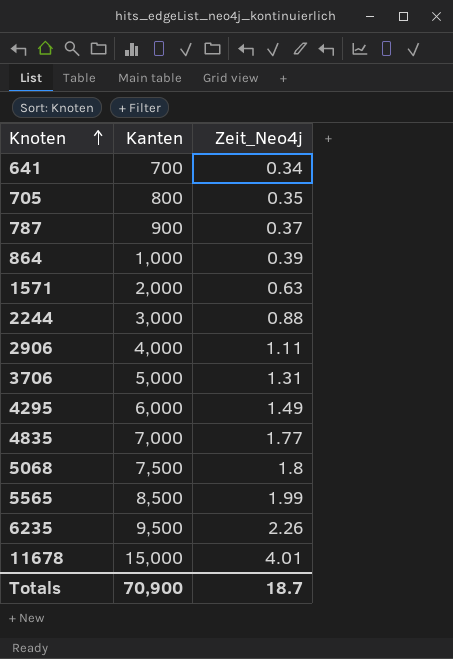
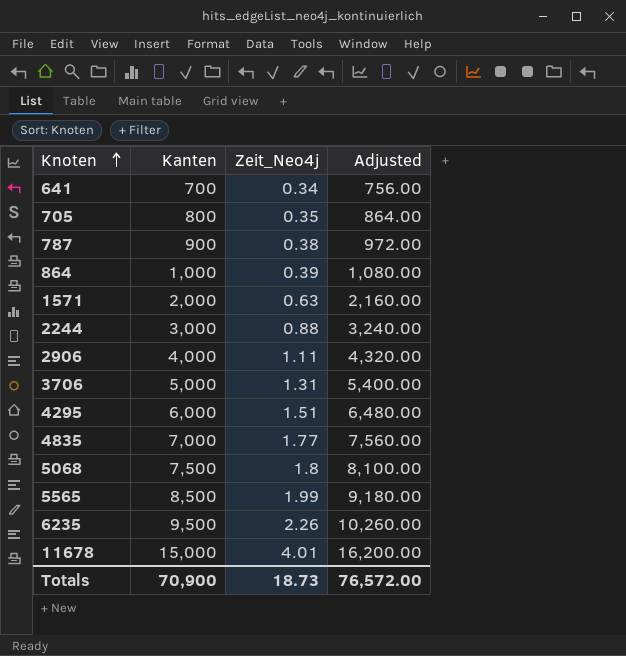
column Adjusted | formula: none -> [Kanten] * 1.08
787 | Zeit_Neo4j: 0.37 -> 0.38
4295 | Zeit_Neo4j: 1.49 -> 1.51
Totals | Zeit_Neo4j: 18.7 -> 18.73

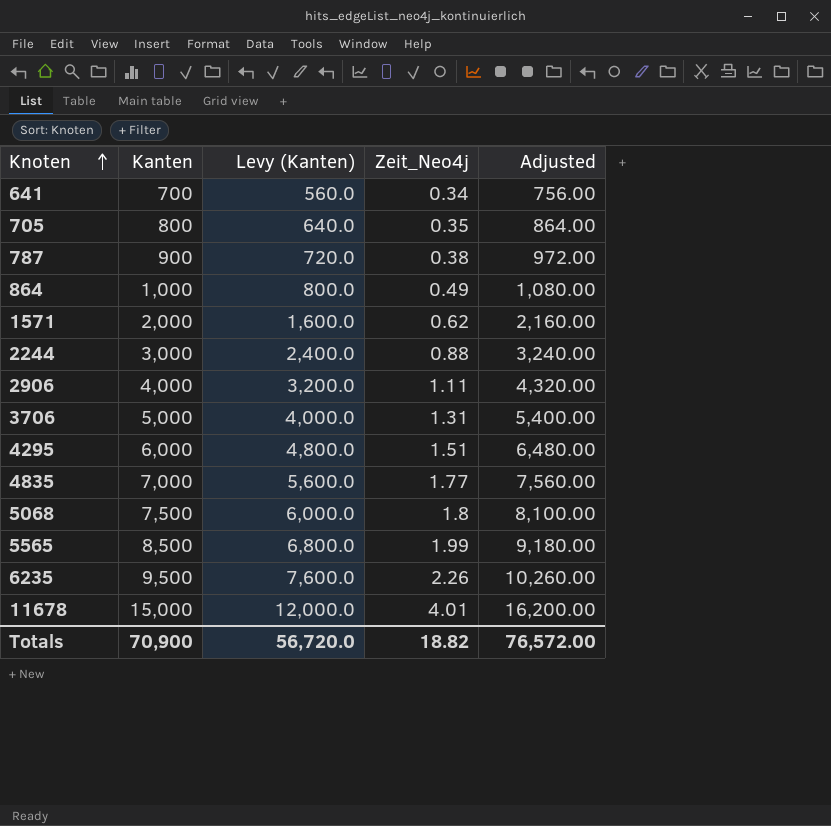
column Levy (Kanten) | formula: none -> [Kanten] * 0.8
864 | Zeit_Neo4j: 0.39 -> 0.49
1571 | Zeit_Neo4j: 0.63 -> 0.62
Totals | Zeit_Neo4j: 18.73 -> 18.82

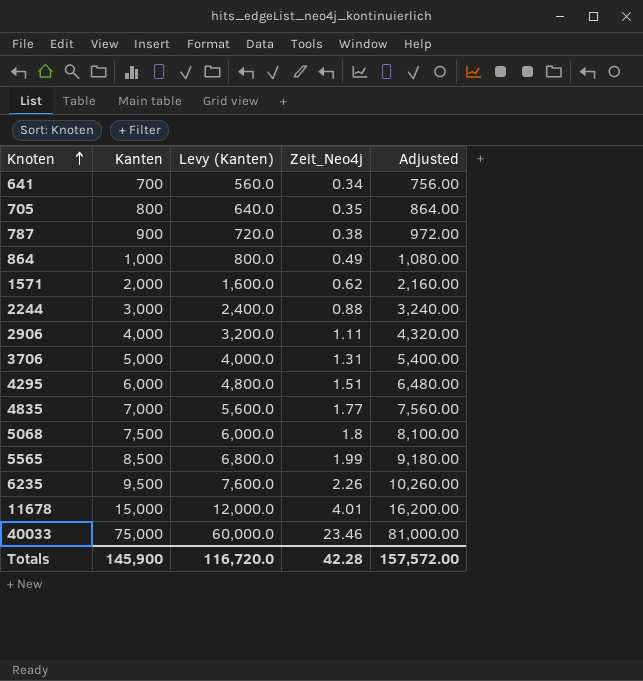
row 40033: none -> 75,000 | 60,000.0 | 23.46 | 81,000.00
Totals | Kanten: 70,900 -> 145,900
Totals | Levy (Kanten): 56,720.0 -> 116,720.0
Totals | Zeit_Neo4j: 18.82 -> 42.28
Totals | Adjusted: 76,572.00 -> 157,572.00

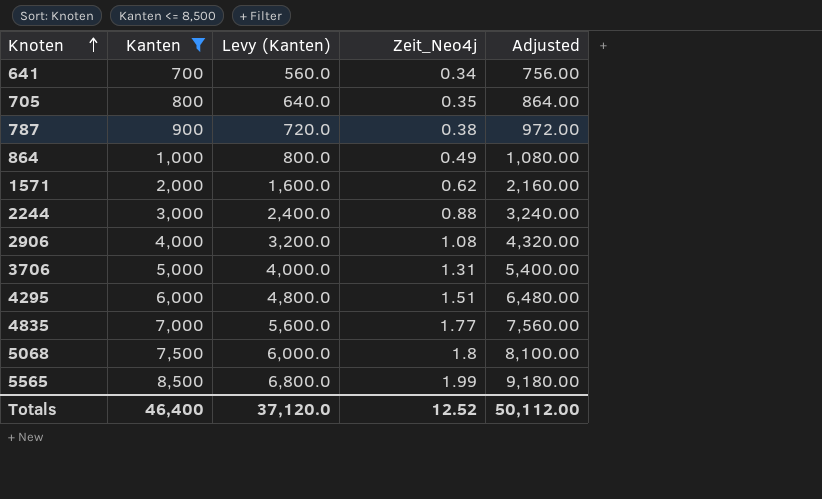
filter: none -> Kanten <= 8,500
2906 | Zeit_Neo4j: 1.11 -> 1.08
Totals | Kanten: 145,900 -> 46,400
Totals | Levy (Kanten): 116,720.0 -> 37,120.0
Totals | Zeit_Neo4j: 42.28 -> 12.52
Totals | Adjusted: 157,572.00 -> 50,112.00

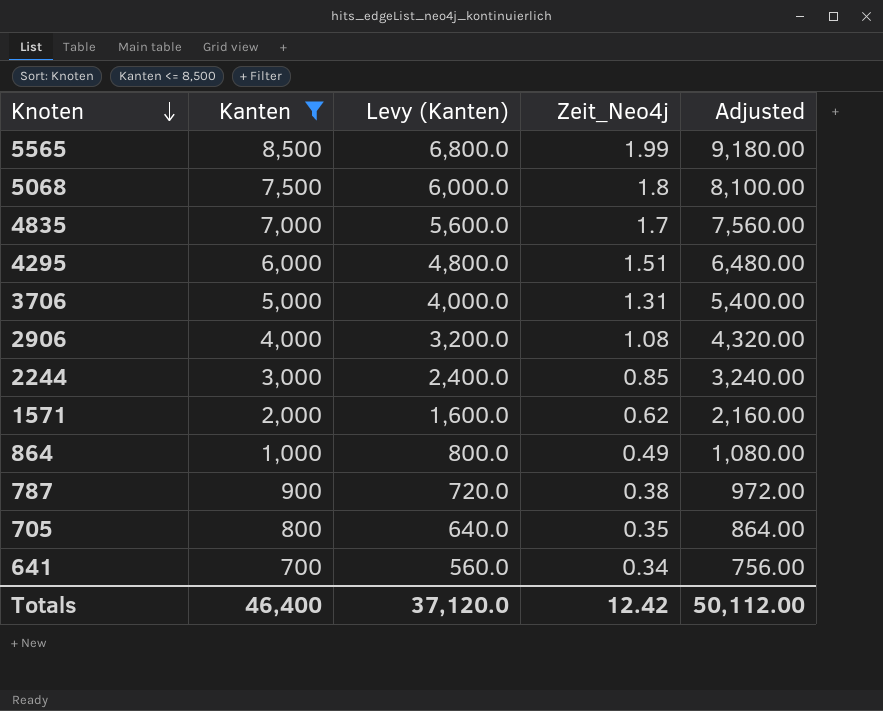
row order: Knoten ascending -> Knoten descending
4835 | Zeit_Neo4j: 1.77 -> 1.7
2244 | Zeit_Neo4j: 0.88 -> 0.85
Totals | Zeit_Neo4j: 12.52 -> 12.42

